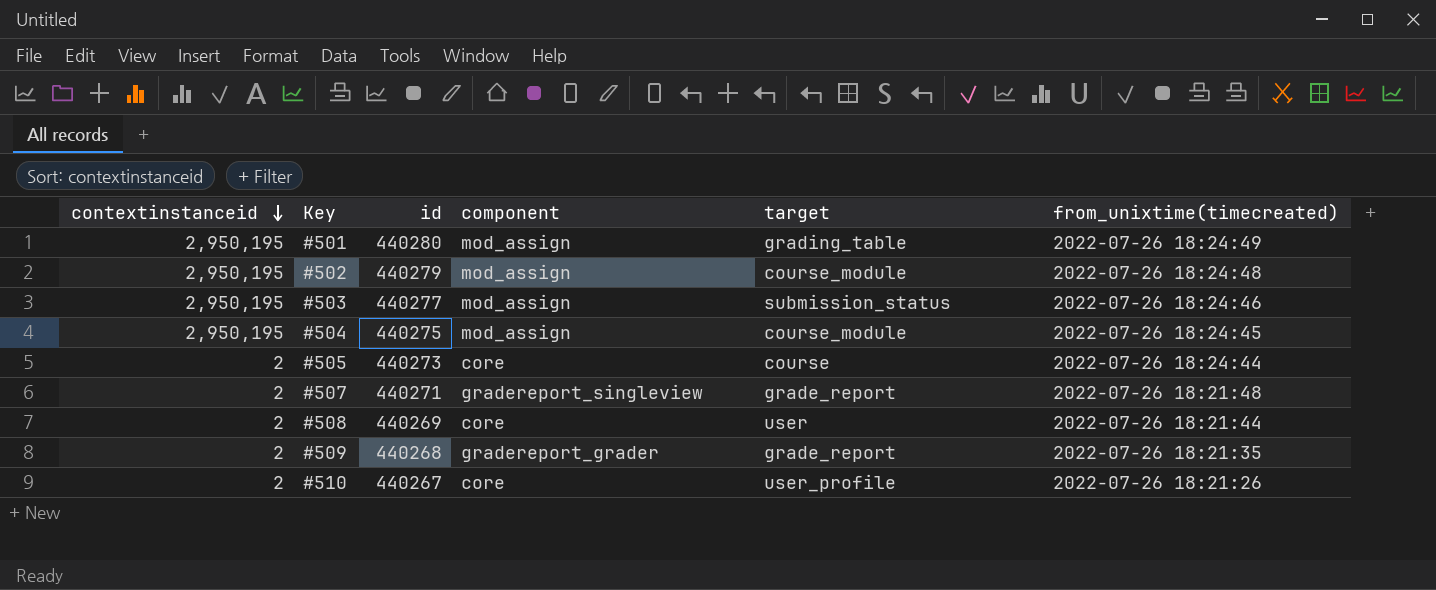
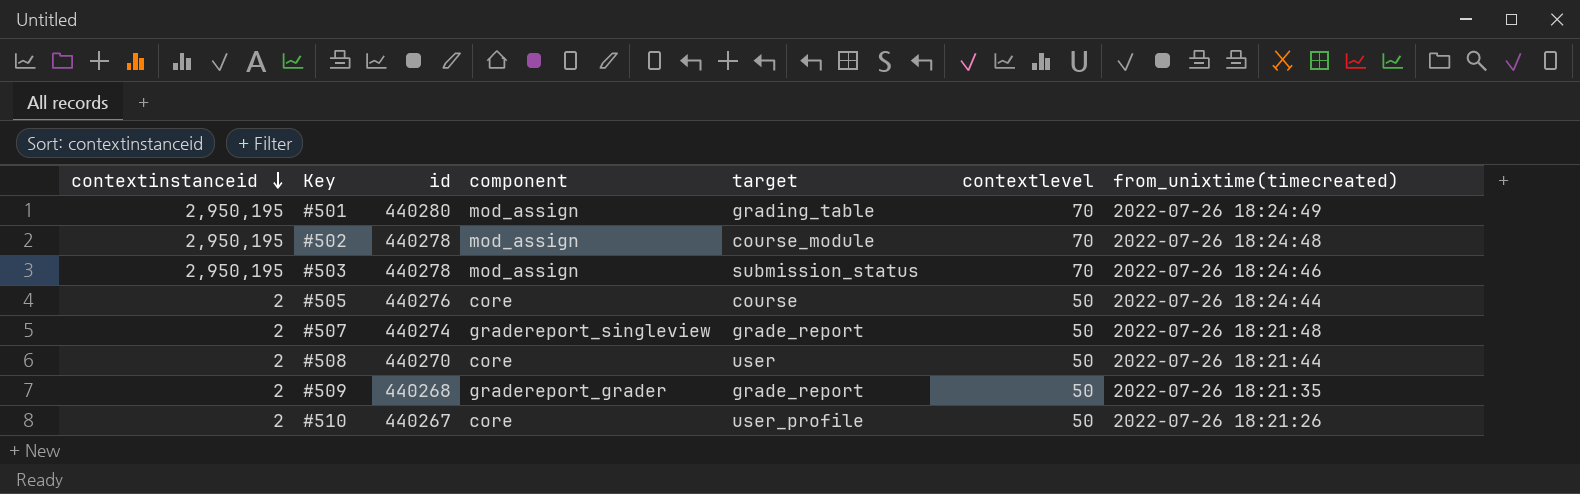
column contextlevel | position: none -> 6
row #504: 2,950,195 | 440275 | mod_assign | course_module | 2022-07-26 18:24:45 -> none
#502 | id: 440279 -> 440278
#503 | id: 440277 -> 440278
#505 | id: 440273 -> 440276
#507 | id: 440271 -> 440274
#508 | id: 440269 -> 440270

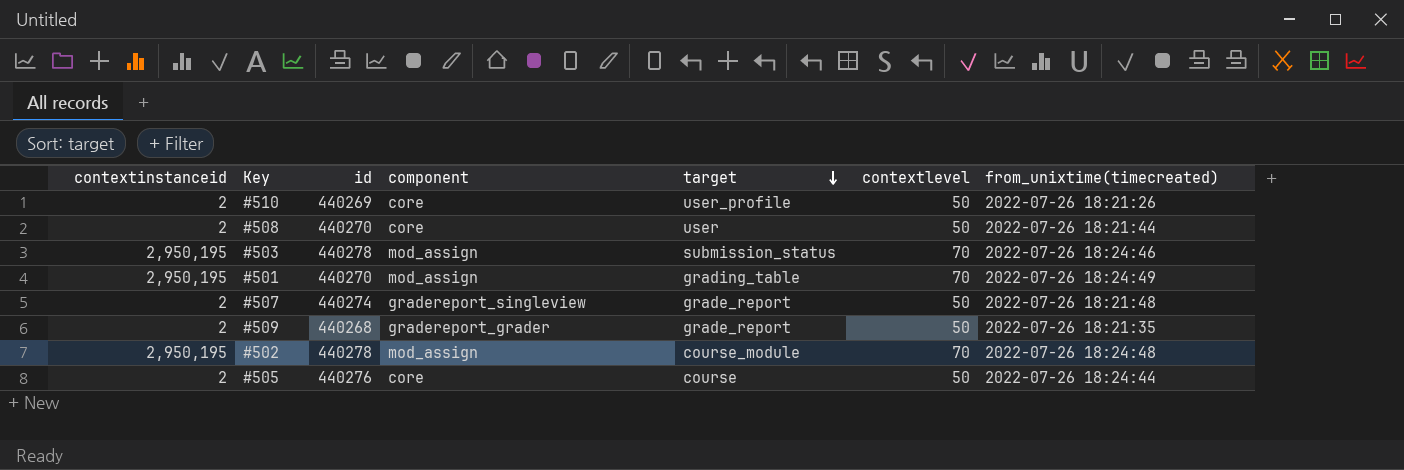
row order: contextinstanceid descending -> target descending
#510 | id: 440267 -> 440269
#501 | id: 440280 -> 440270

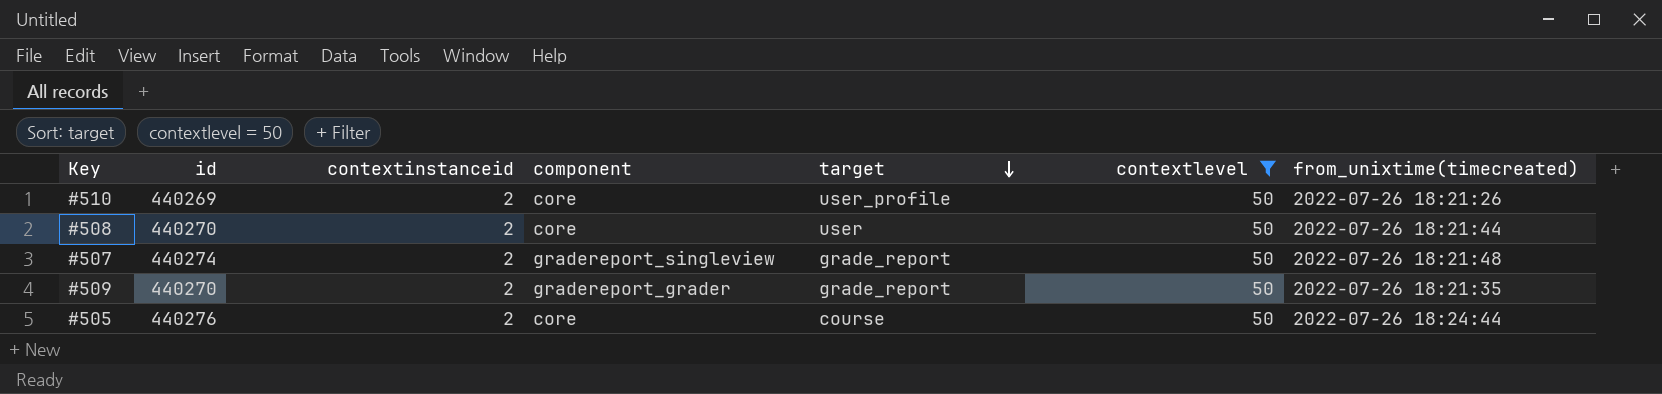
filter: none -> contextlevel = 50
column contextinstanceid | position: 1 -> 3
#509 | id: 440268 -> 440270

